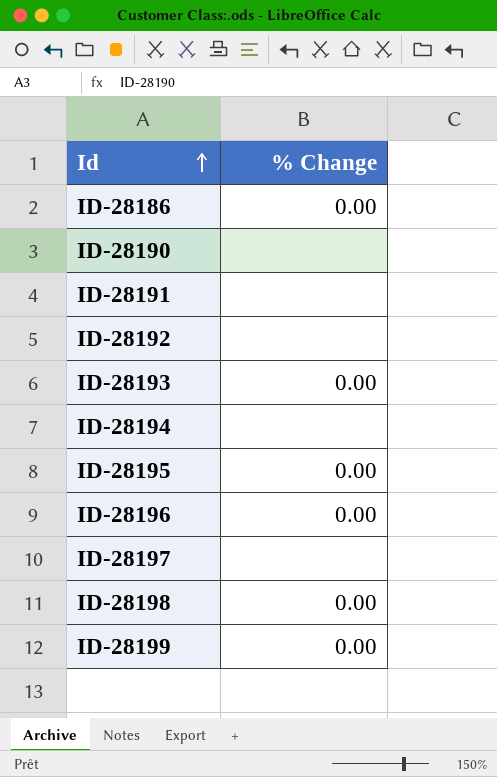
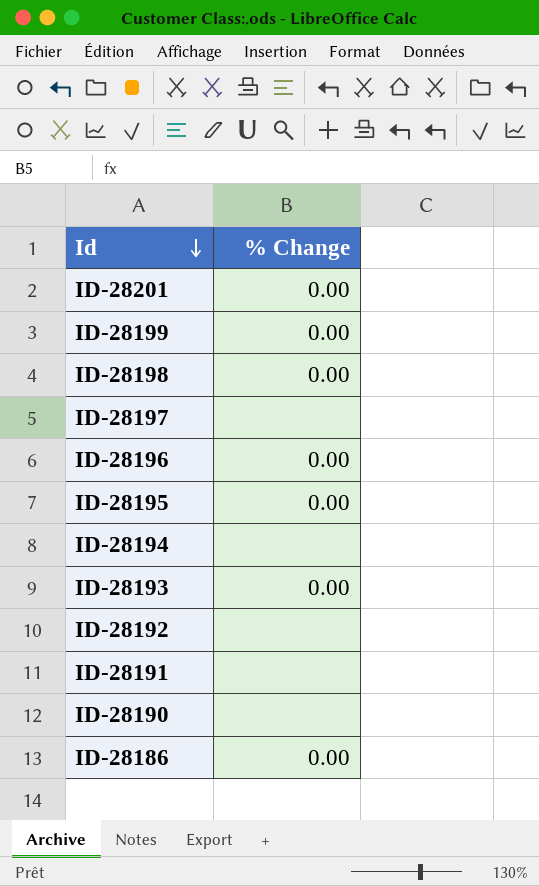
row order: Id ascending -> Id descending
row ID-28201: none -> 0.00

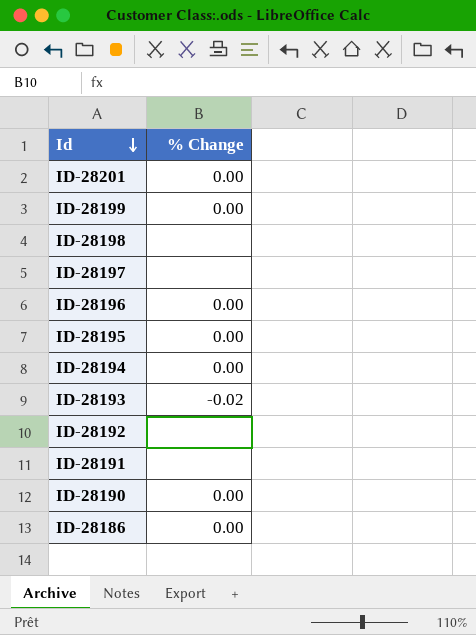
ID-28198 | % Change: 0.00 -> none
ID-28194 | % Change: none -> 0.00
ID-28193 | % Change: 0.00 -> -0.02
ID-28190 | % Change: none -> 0.00

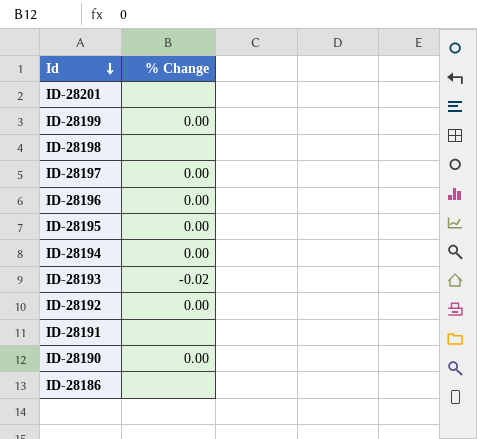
ID-28201 | % Change: 0.00 -> none
ID-28197 | % Change: none -> 0.00
ID-28192 | % Change: none -> 0.00
ID-28186 | % Change: 0.00 -> none

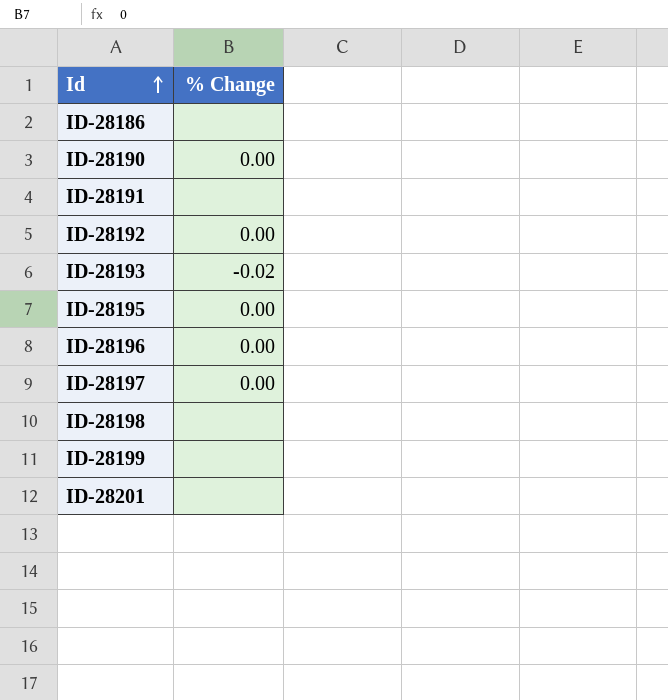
row order: Id descending -> Id ascending
row ID-28194: 0.00 -> none
ID-28199 | % Change: 0.00 -> none

